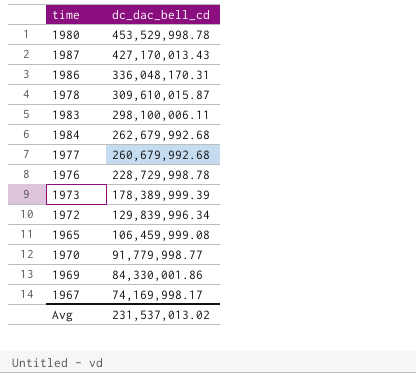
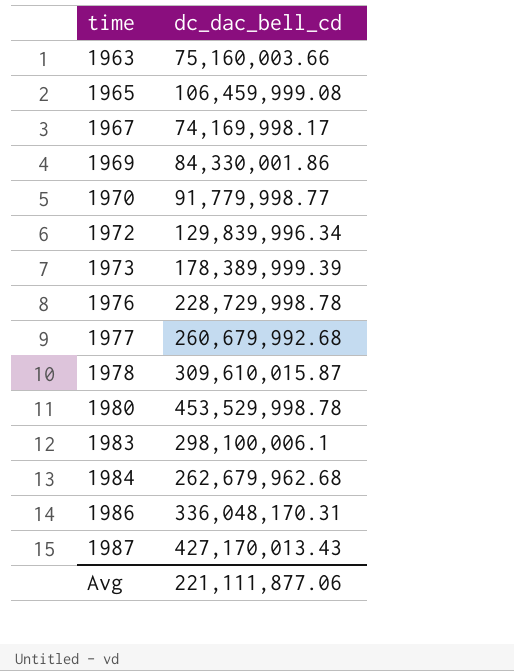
row order: dc_dac_bell_cd descending -> time ascending
row 1963: none -> 75,160,003.66
1983 | dc_dac_bell_cd: 298,100,006.11 -> 298,100,006.1
1984 | dc_dac_bell_cd: 262,679,992.68 -> 262,679,962.68
Avg | dc_dac_bell_cd: 231,537,013.02 -> 221,111,877.06

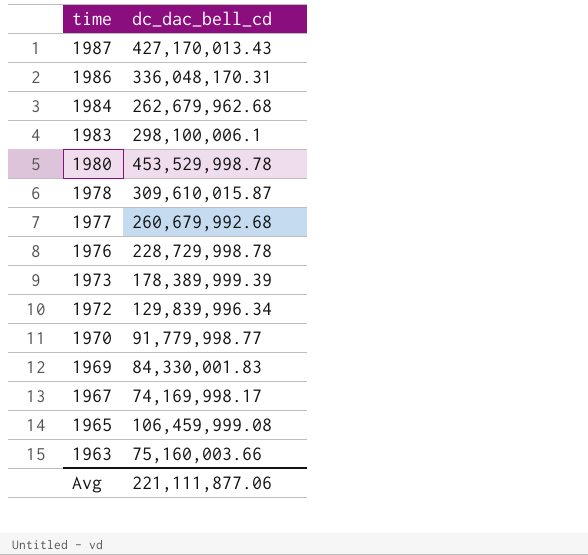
row order: time ascending -> time descending
1969 | dc_dac_bell_cd: 84,330,001.86 -> 84,330,001.83

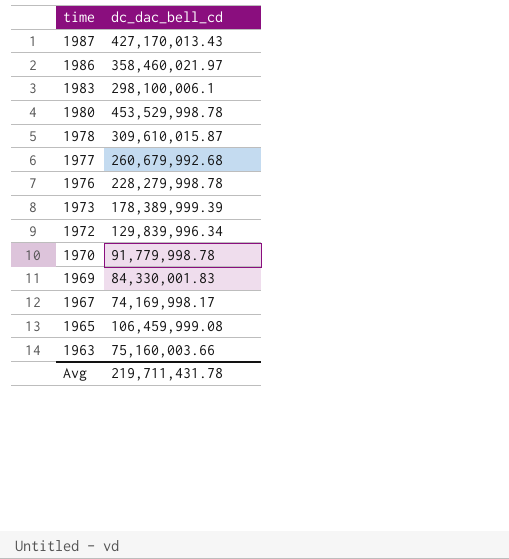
row 1984: 262,679,962.68 -> none
1986 | dc_dac_bell_cd: 336,048,170.31 -> 358,460,021.97
1976 | dc_dac_bell_cd: 228,729,998.78 -> 228,279,998.78
1970 | dc_dac_bell_cd: 91,779,998.77 -> 91,779,998.78
Avg | dc_dac_bell_cd: 221,111,877.06 -> 219,711,431.78

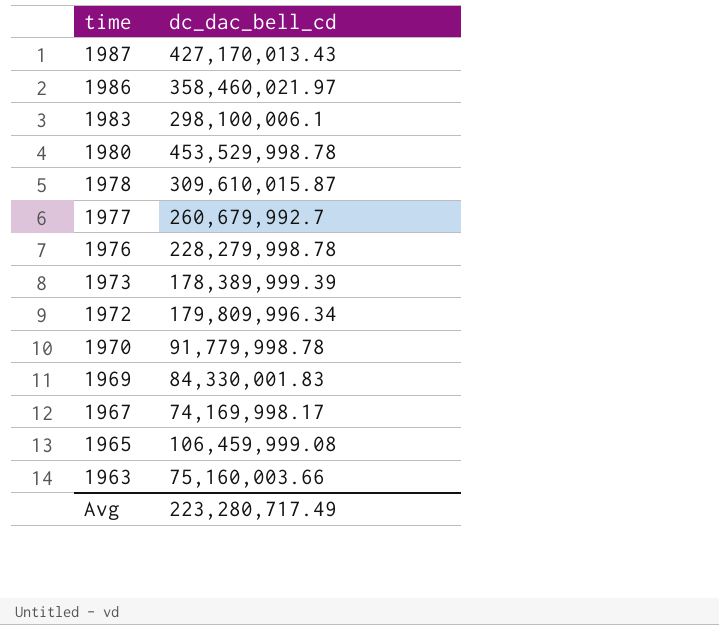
1977 | dc_dac_bell_cd: 260,679,992.68 -> 260,679,992.7
1972 | dc_dac_bell_cd: 129,839,996.34 -> 179,809,996.34
Avg | dc_dac_bell_cd: 219,711,431.78 -> 223,280,717.49

